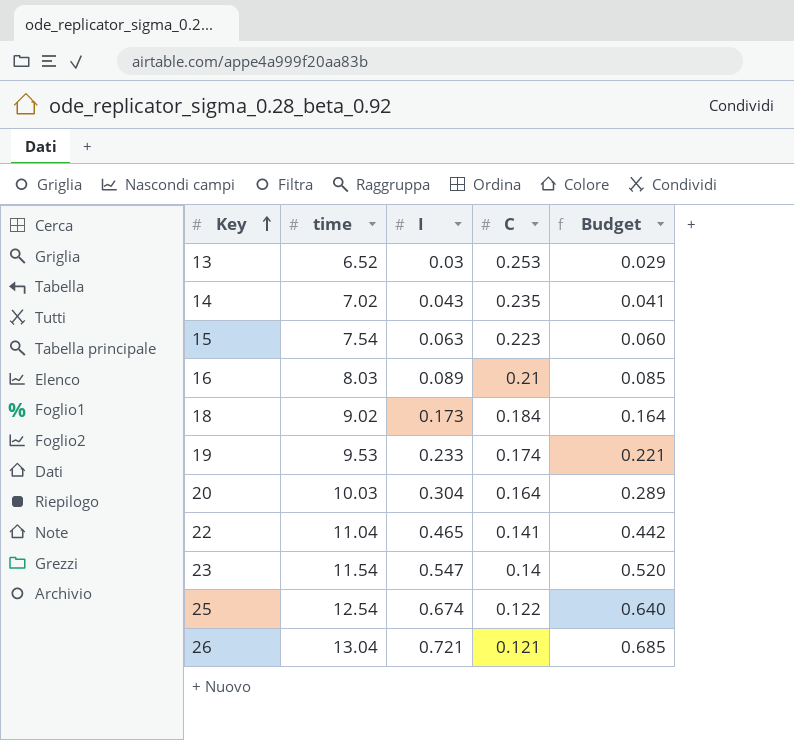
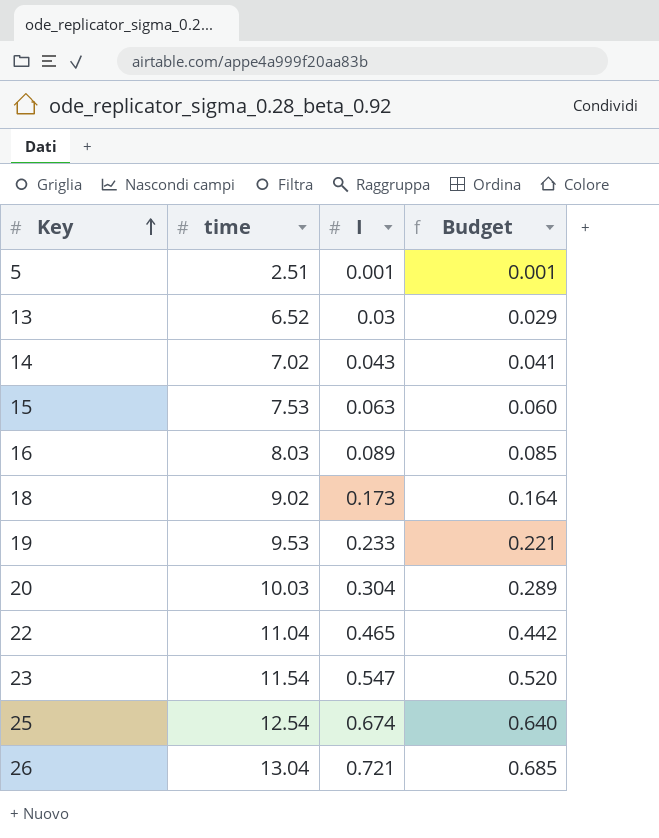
column C | position: 4 -> none
row 5: none -> 2.51 | 0.001 | 0.001
15 | time: 7.54 -> 7.53

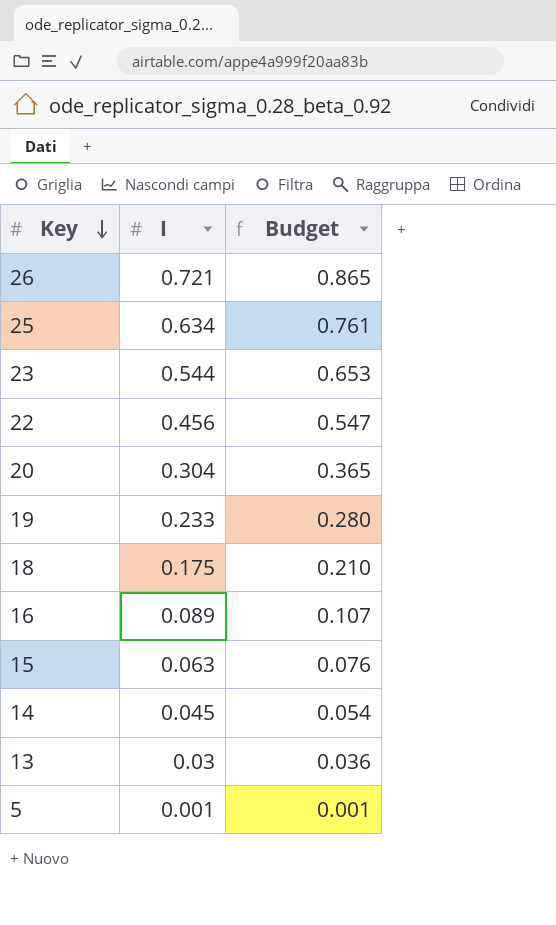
row order: Key ascending -> Key descending
column time | position: 2 -> none
column Budget | formula: [I] * 0.95 -> [I] * 1.2
25 | I: 0.674 -> 0.634
23 | I: 0.547 -> 0.544
22 | I: 0.465 -> 0.456
18 | I: 0.173 -> 0.175
14 | I: 0.043 -> 0.045

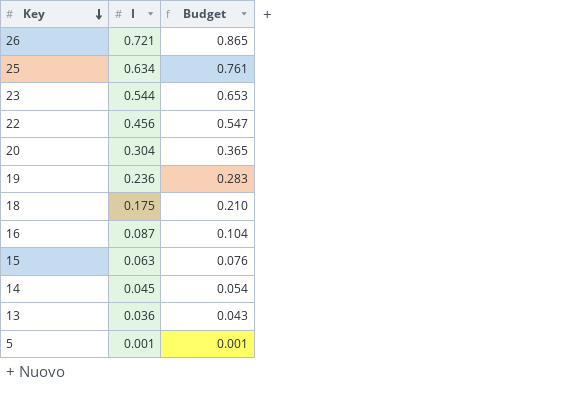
19 | I: 0.233 -> 0.236
19 | Budget: 0.280 -> 0.283
16 | I: 0.089 -> 0.087
16 | Budget: 0.107 -> 0.104
13 | I: 0.03 -> 0.036
13 | Budget: 0.036 -> 0.043

